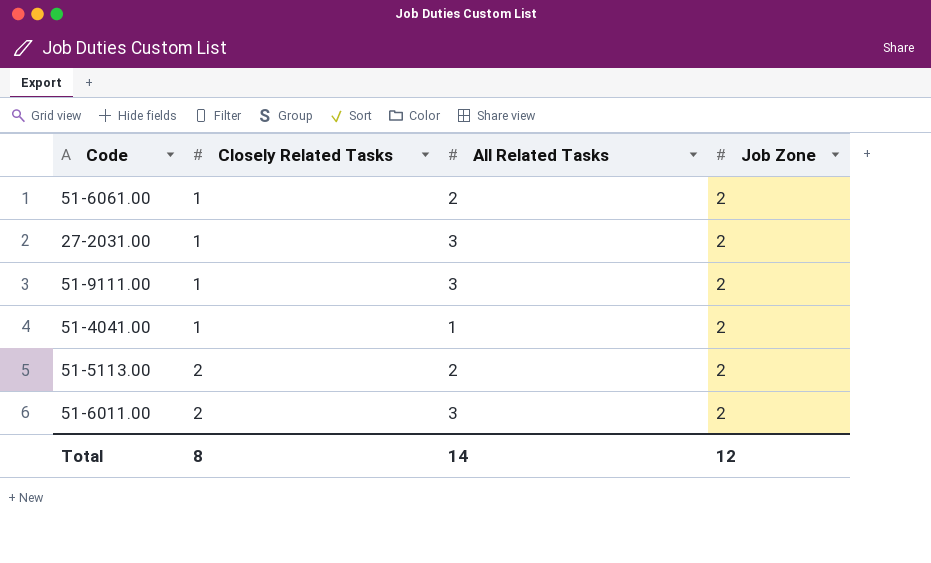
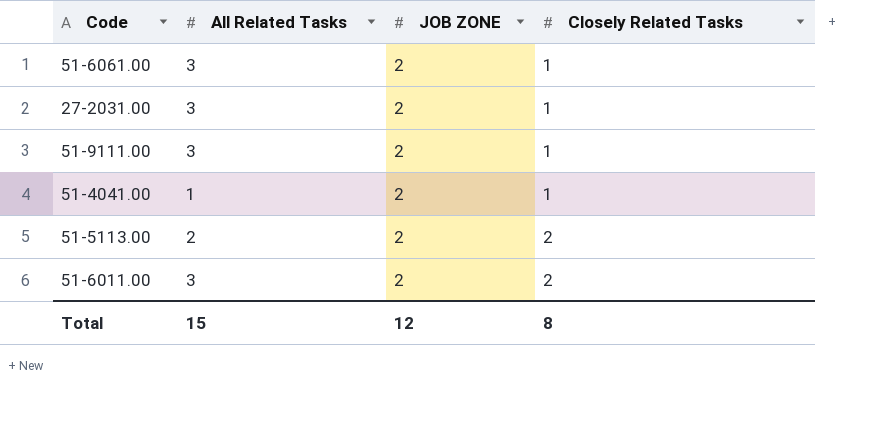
column name: Job Zone -> JOB ZONE
column Closely Related Tasks | position: 2 -> 4
51-6061.00 | All Related Tasks: 2 -> 3
Total | All Related Tasks: 14 -> 15

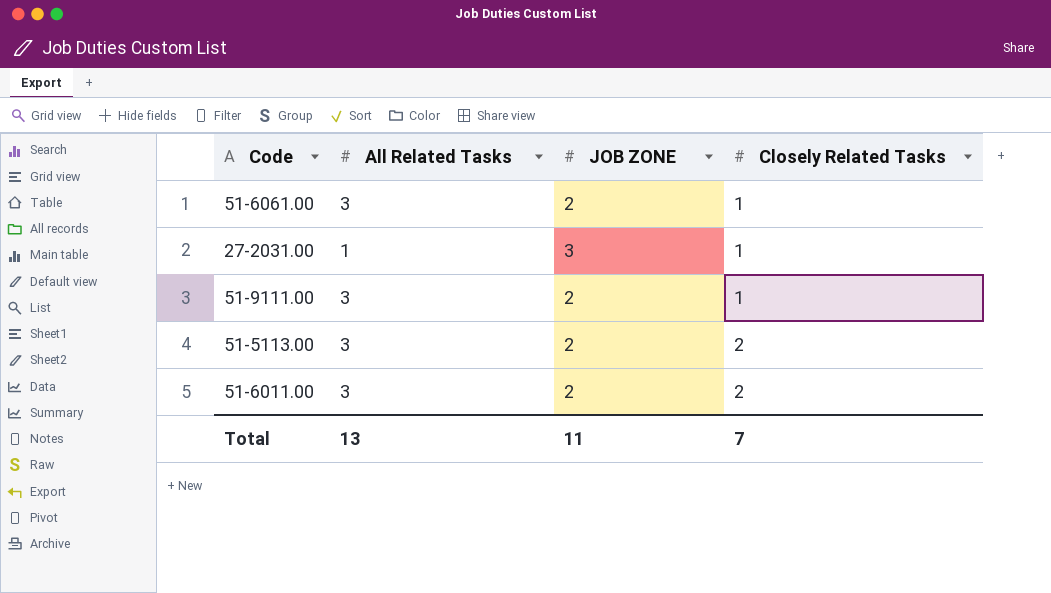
row 51-4041.00: 1 | 2 | 1 -> none
27-2031.00 | All Related Tasks: 3 -> 1
27-2031.00 | JOB ZONE: 2 -> 3
51-5113.00 | All Related Tasks: 2 -> 3
Total | All Related Tasks: 15 -> 13
Total | JOB ZONE: 12 -> 11
Total | Closely Related Tasks: 8 -> 7

